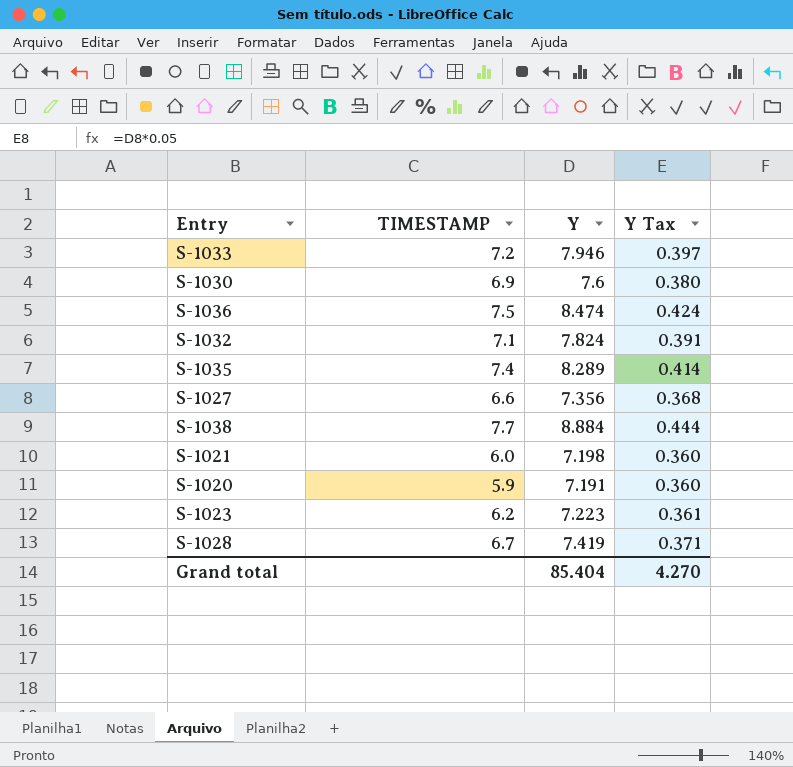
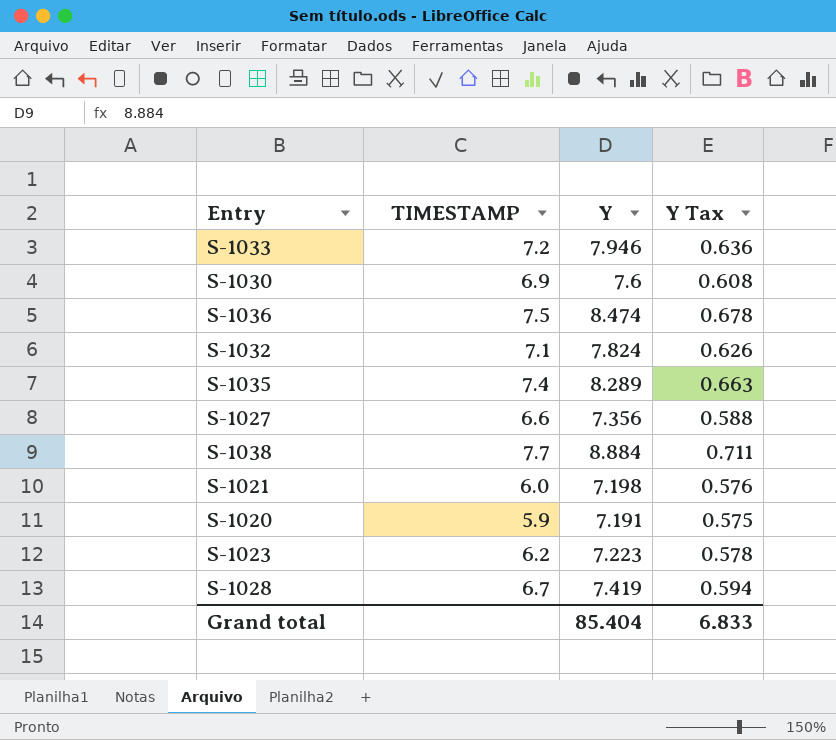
column Y Tax | formula: [Y] * 0.05 -> [Y] * 0.08
Grand total | Y Tax: 4.270 -> 6.833

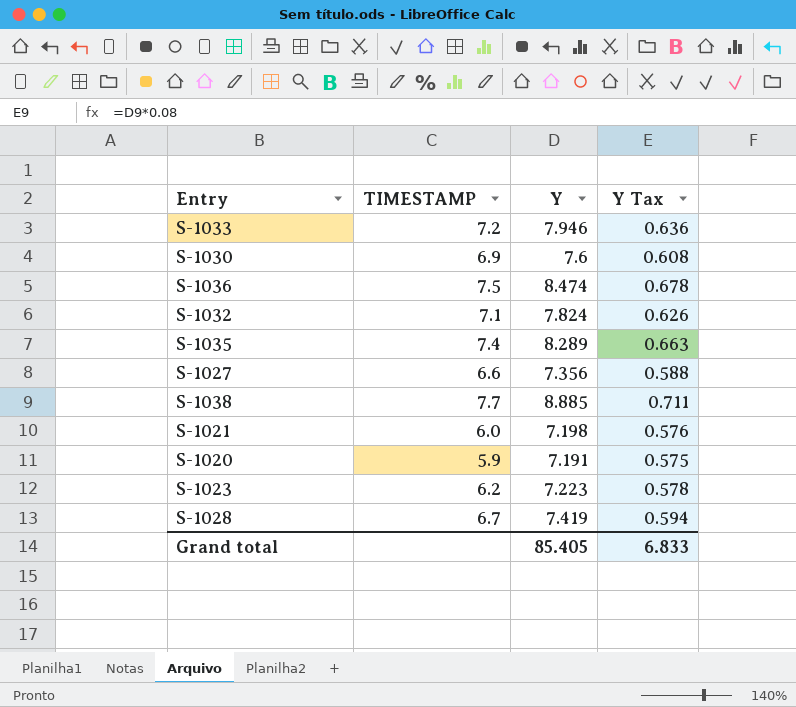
S-1038 | Y: 8.884 -> 8.885
Grand total | Y: 85.404 -> 85.405

